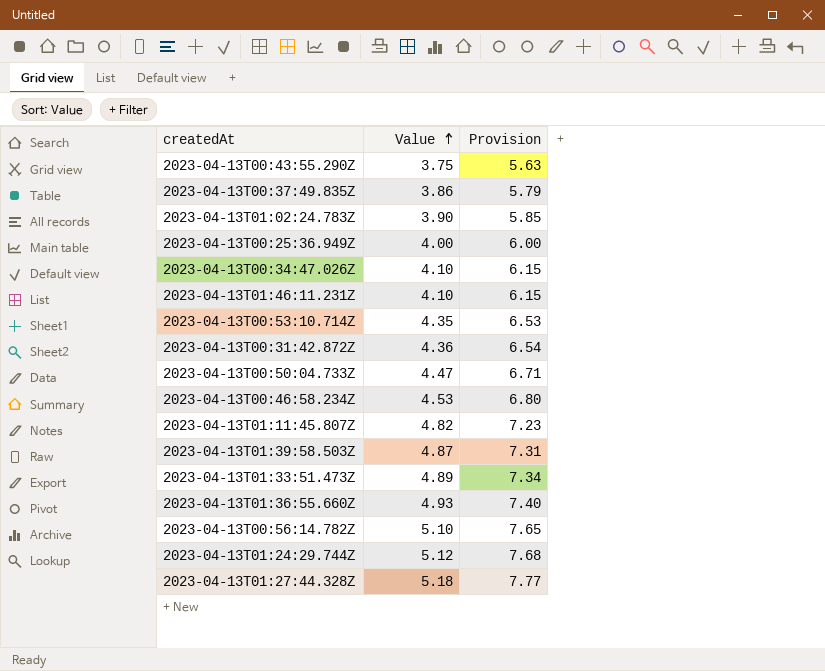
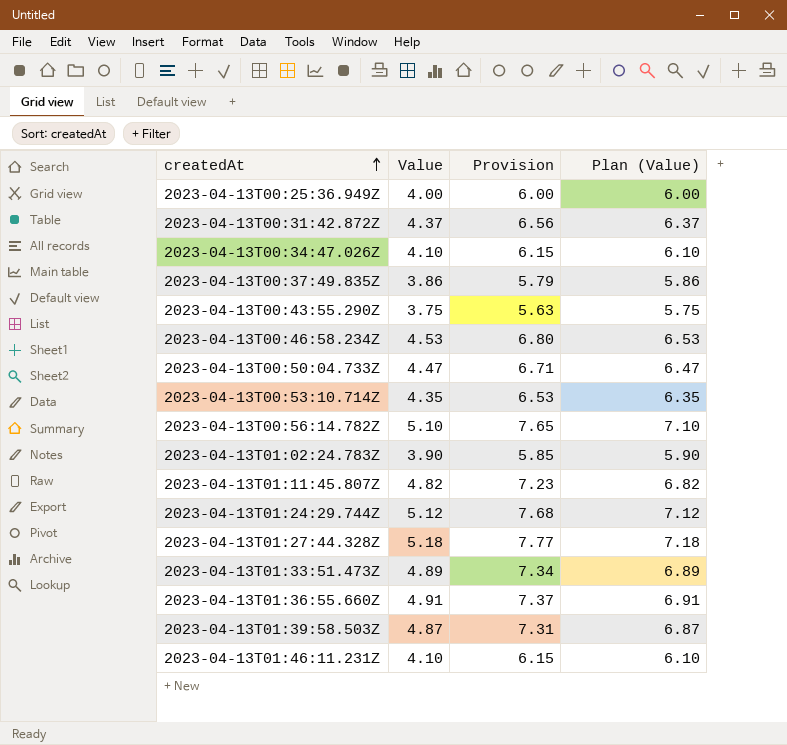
row order: Value ascending -> createdAt ascending
column Plan (Value) | formula: none -> [Value] + 2
2023-04-13T00:31:42.872Z | Value: 4.36 -> 4.37
2023-04-13T00:31:42.872Z | Provision: 6.54 -> 6.56
2023-04-13T01:36:55.660Z | Value: 4.93 -> 4.91
2023-04-13T01:36:55.660Z | Provision: 7.40 -> 7.37

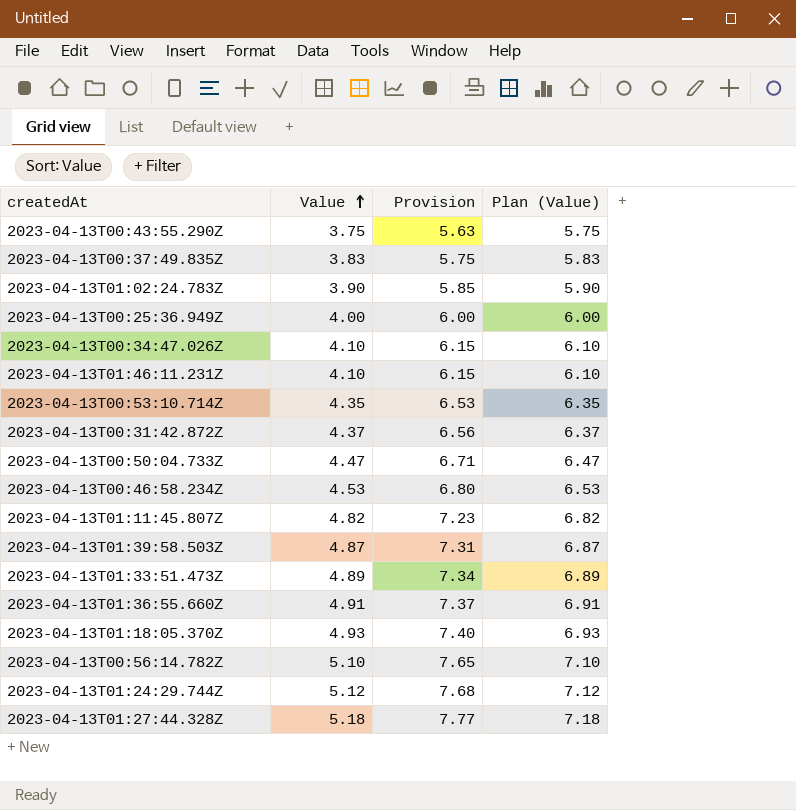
row order: createdAt ascending -> Value ascending
2023-04-13T00:37:49.835Z | Value: 3.86 -> 3.83
2023-04-13T00:37:49.835Z | Provision: 5.79 -> 5.75
2023-04-13T00:37:49.835Z | Plan (Value): 5.86 -> 5.83
row 2023-04-13T01:18:05.370Z: none -> 4.93 | 7.40 | 6.93

